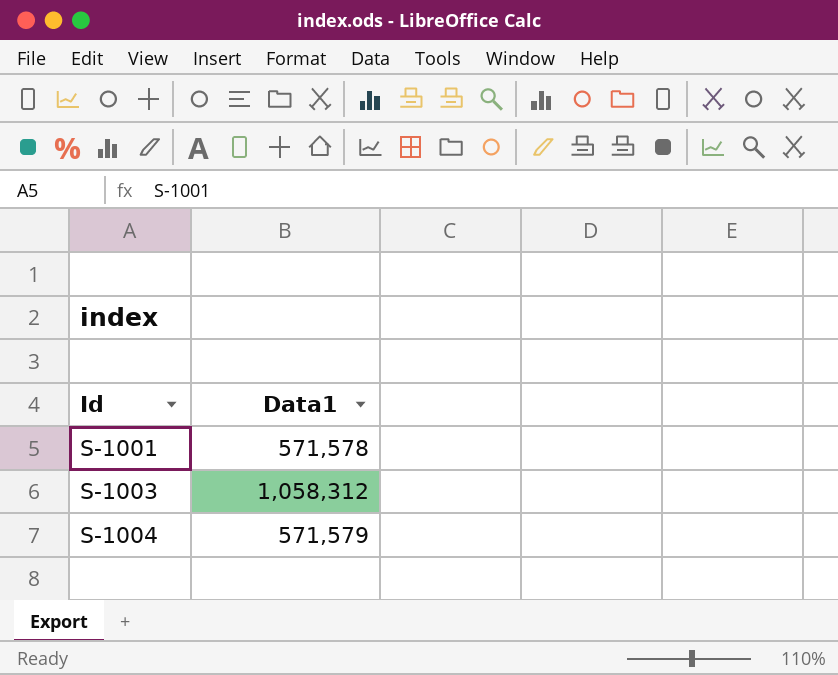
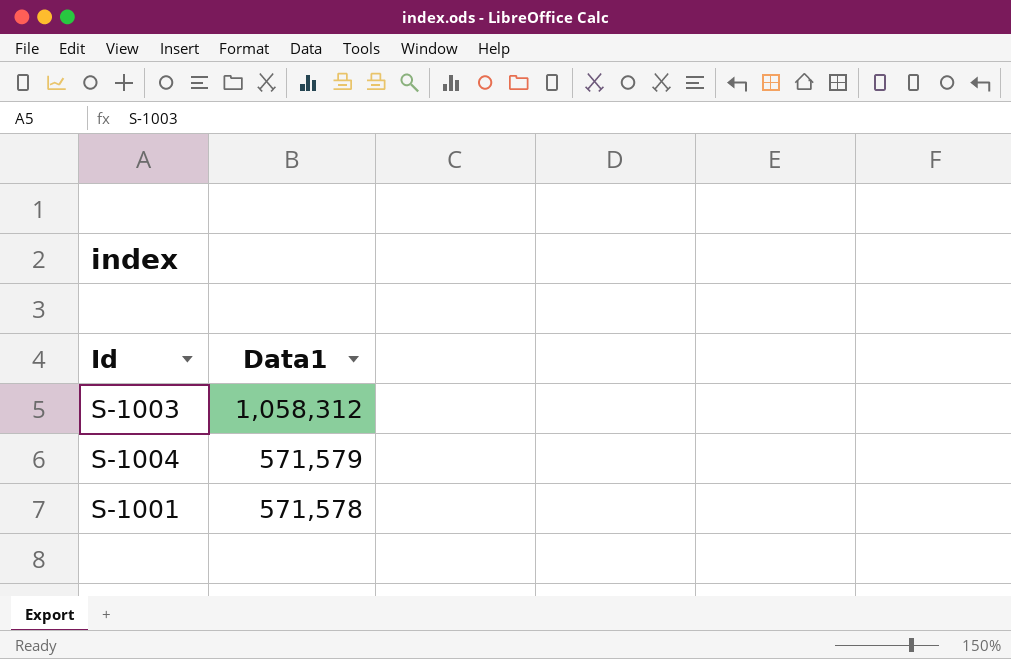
row order: Id ascending -> Data1 descending

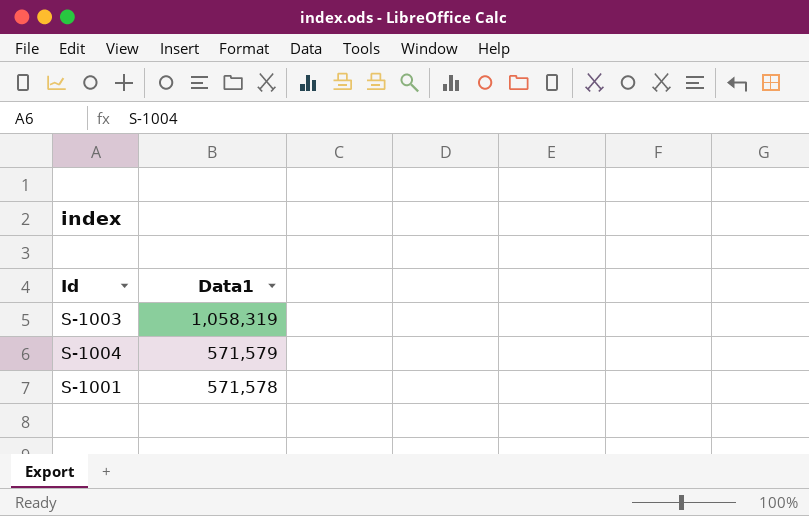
S-1003 | Data1: 1,058,312 -> 1,058,319

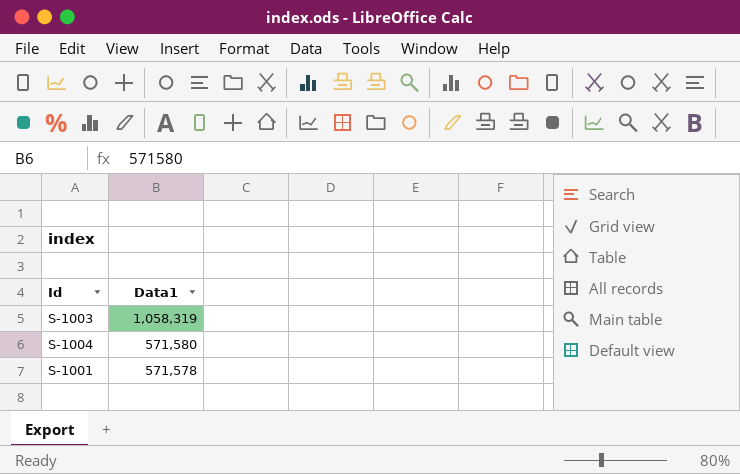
S-1004 | Data1: 571,579 -> 571,580

